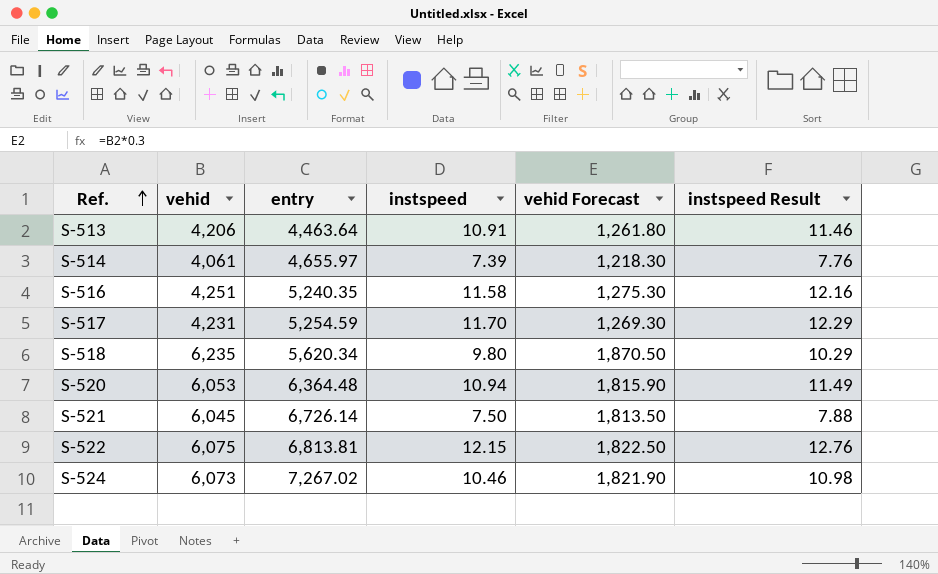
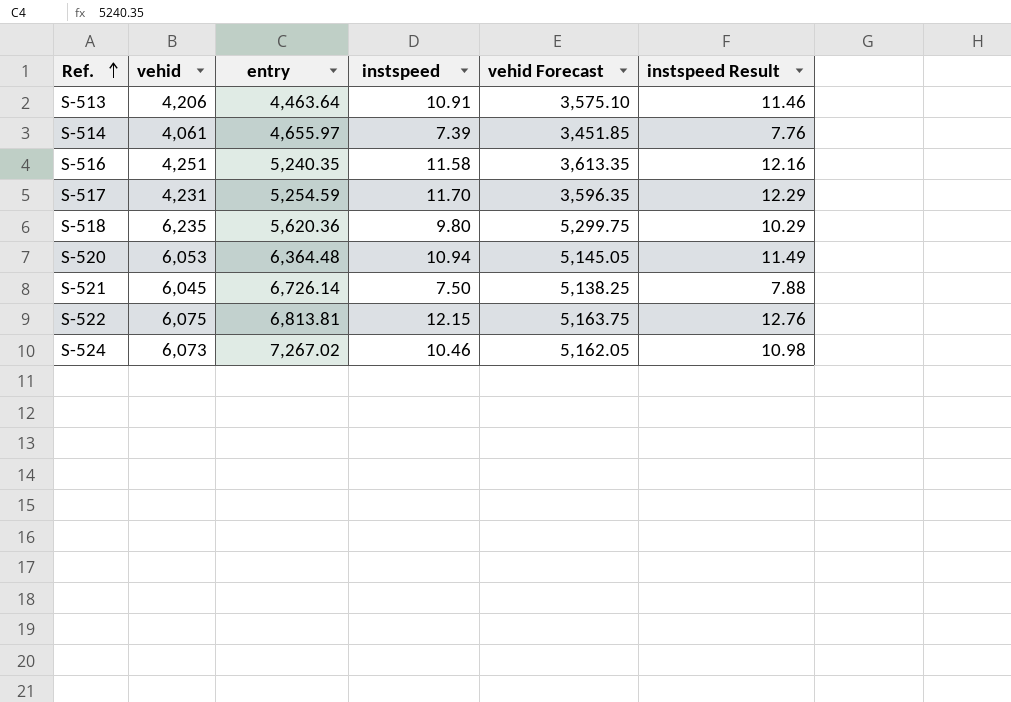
column vehid Forecast | formula: [vehid] * 0.3 -> [vehid] * 0.85
S-518 | entry: 5,620.34 -> 5,620.36

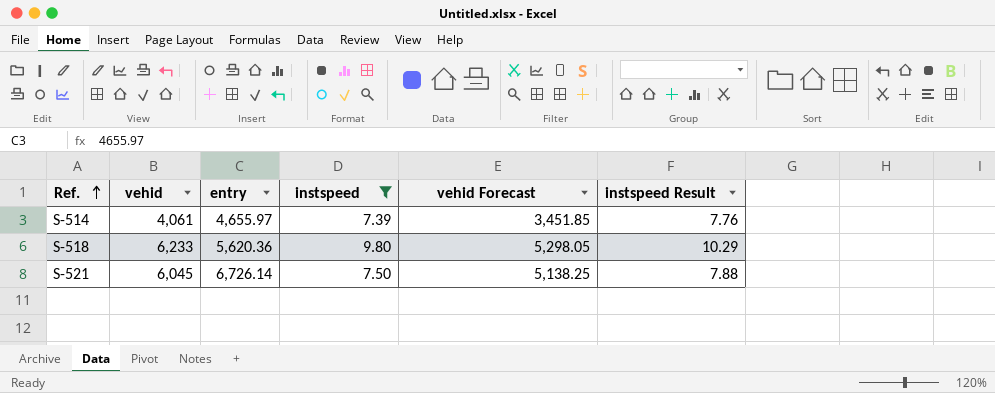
filter: none -> instspeed <= 9.80
S-518 | vehid: 6,235 -> 6,233
S-518 | vehid Forecast: 5,299.75 -> 5,298.05

